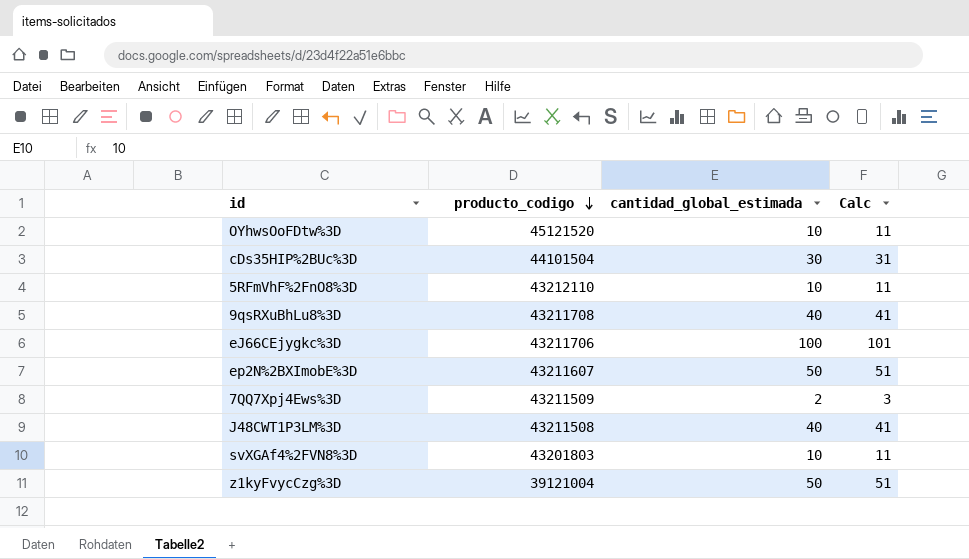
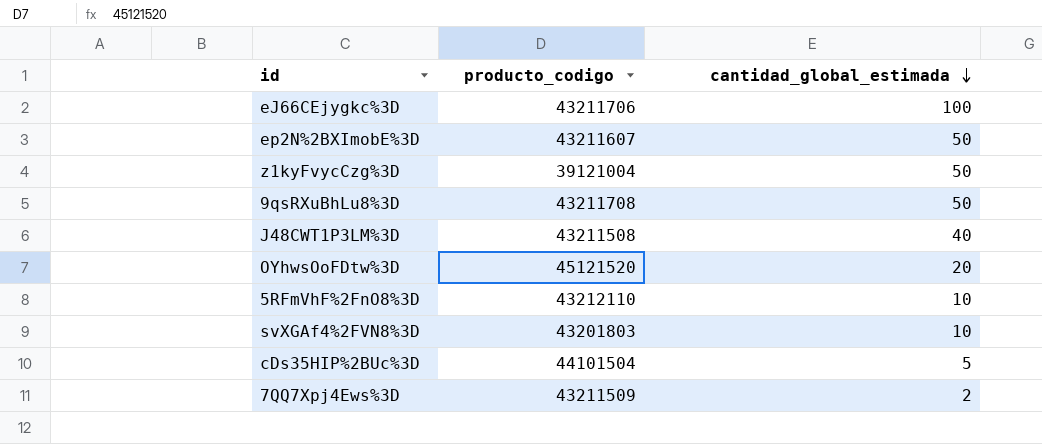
row order: producto_codigo descending -> cantidad_global_estimada descending
column Calc | formula: [cantidad_global_estimada] + 1 -> none
9qsRXuBhLu8%3D | cantidad_global_estimada: 40 -> 50
OYhwsOoFDtw%3D | cantidad_global_estimada: 10 -> 20
cDs35HIP%2BUc%3D | cantidad_global_estimada: 30 -> 5

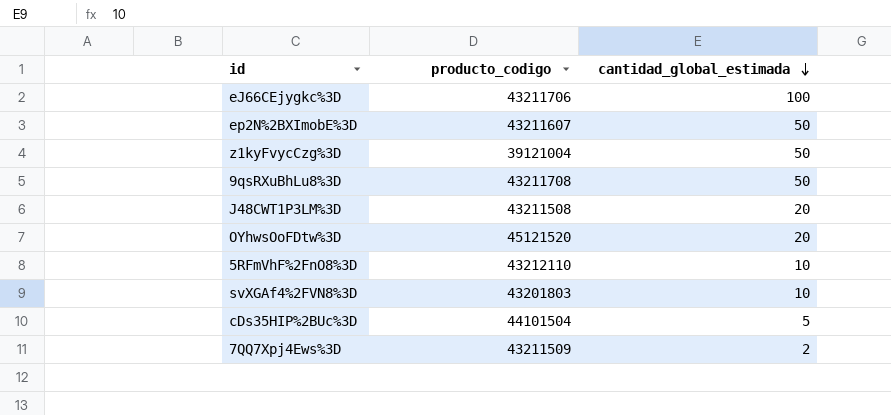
J48CWT1P3LM%3D | cantidad_global_estimada: 40 -> 20

